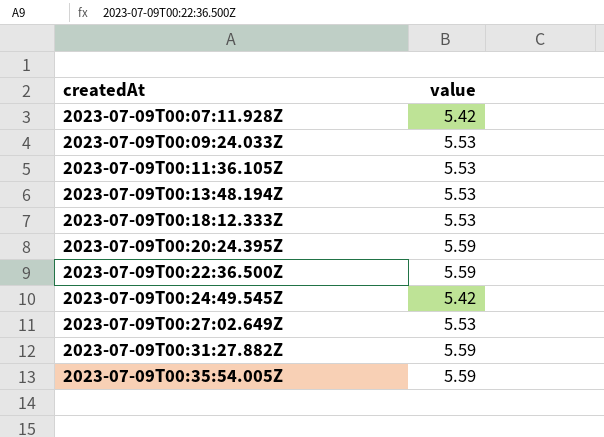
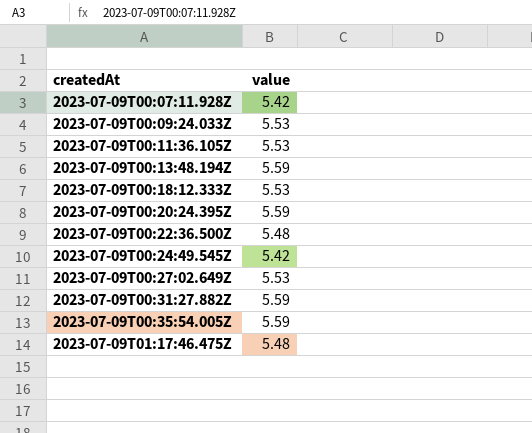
2023-07-09T00:13:48.194Z | value: 5.53 -> 5.59
2023-07-09T00:22:36.500Z | value: 5.59 -> 5.48
row 2023-07-09T01:17:46.475Z: none -> 5.48

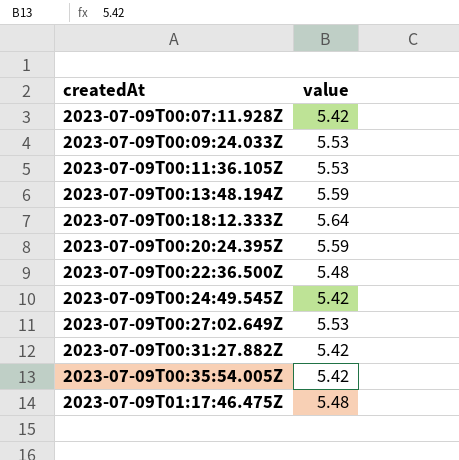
2023-07-09T00:18:12.333Z | value: 5.53 -> 5.64
2023-07-09T00:31:27.882Z | value: 5.59 -> 5.42
2023-07-09T00:35:54.005Z | value: 5.59 -> 5.42

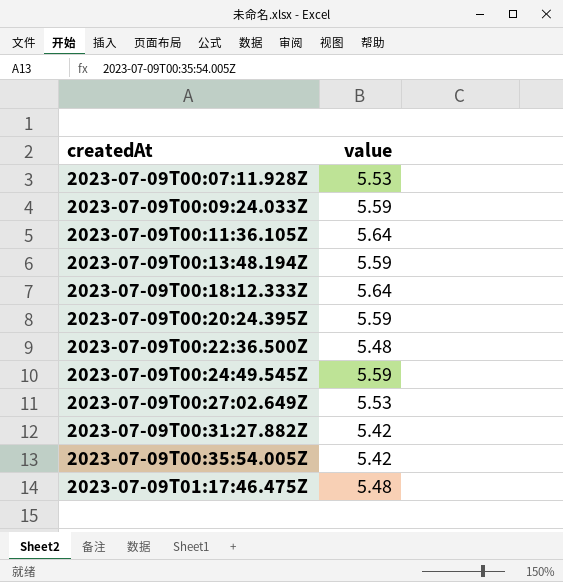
2023-07-09T00:07:11.928Z | value: 5.42 -> 5.53
2023-07-09T00:09:24.033Z | value: 5.53 -> 5.59
2023-07-09T00:11:36.105Z | value: 5.53 -> 5.64
2023-07-09T00:24:49.545Z | value: 5.42 -> 5.59

